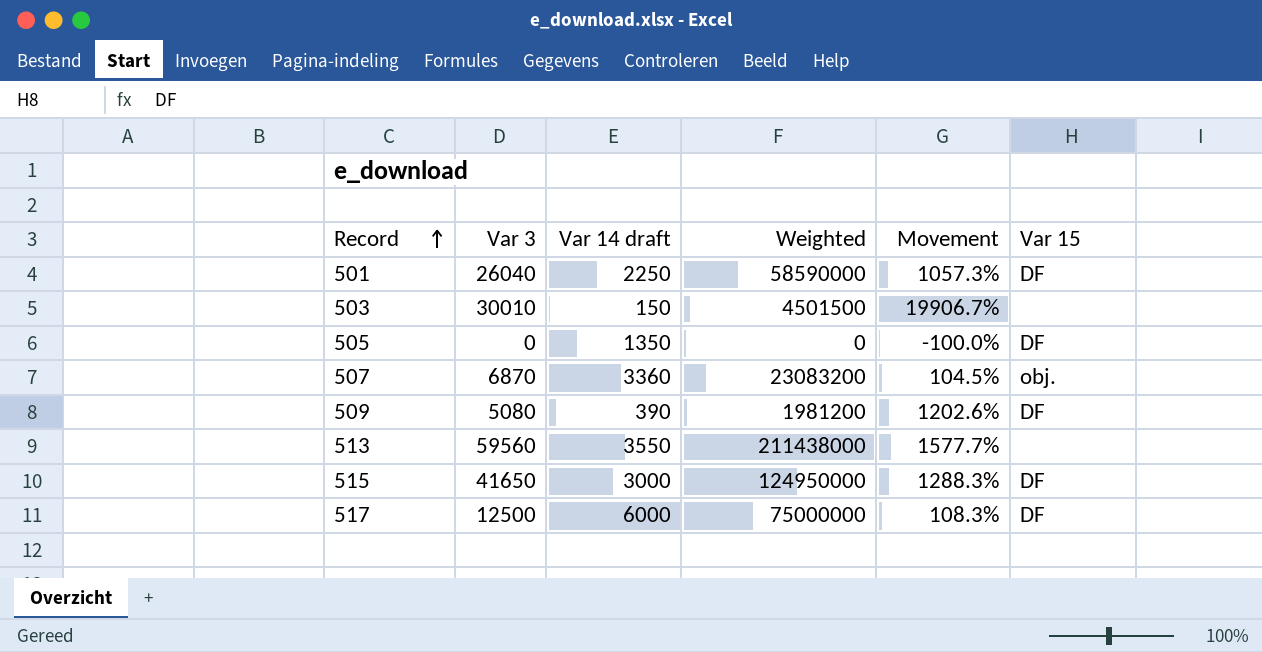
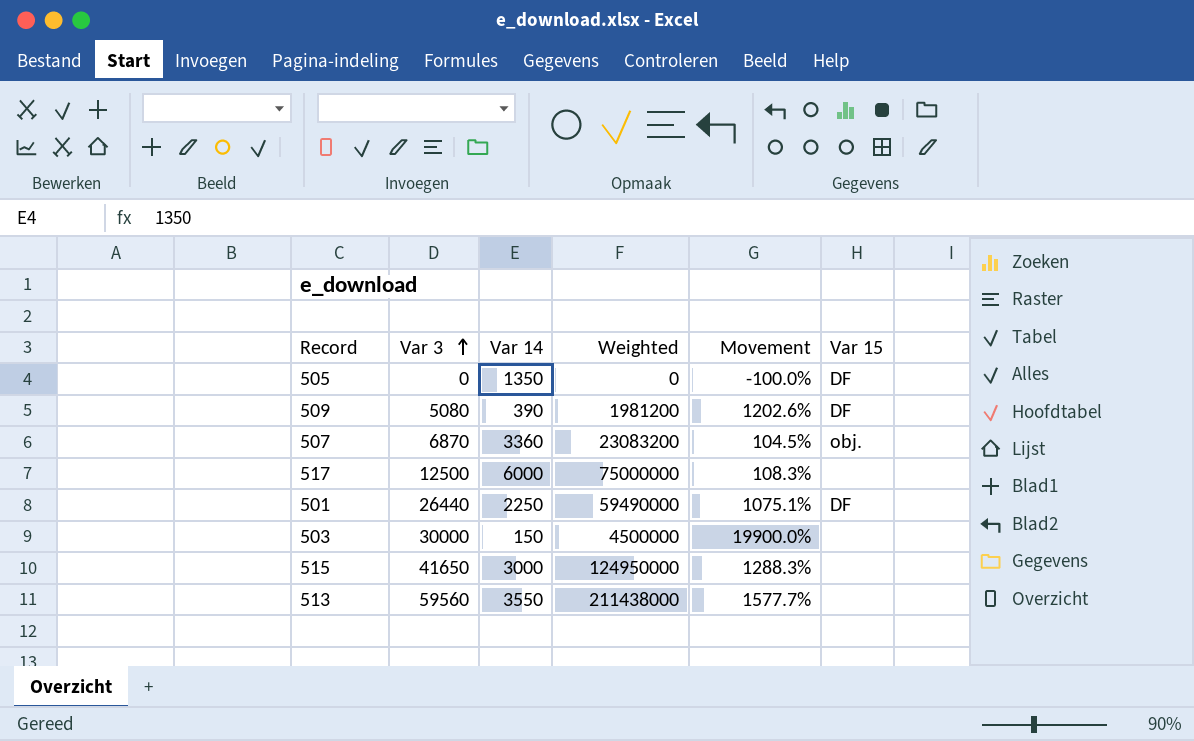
row order: Record ascending -> Var 3 ascending
column name: Var 14 draft -> Var 14
517 | Var 15: DF -> none
501 | Var 3: 26040 -> 26440
501 | Weighted: 58590000 -> 59490000
501 | Movement: 1057.3% -> 1075.1%
503 | Var 3: 30010 -> 30000
503 | Weighted: 4501500 -> 4500000
503 | Movement: 19906.7% -> 19900.0%
515 | Var 15: DF -> none

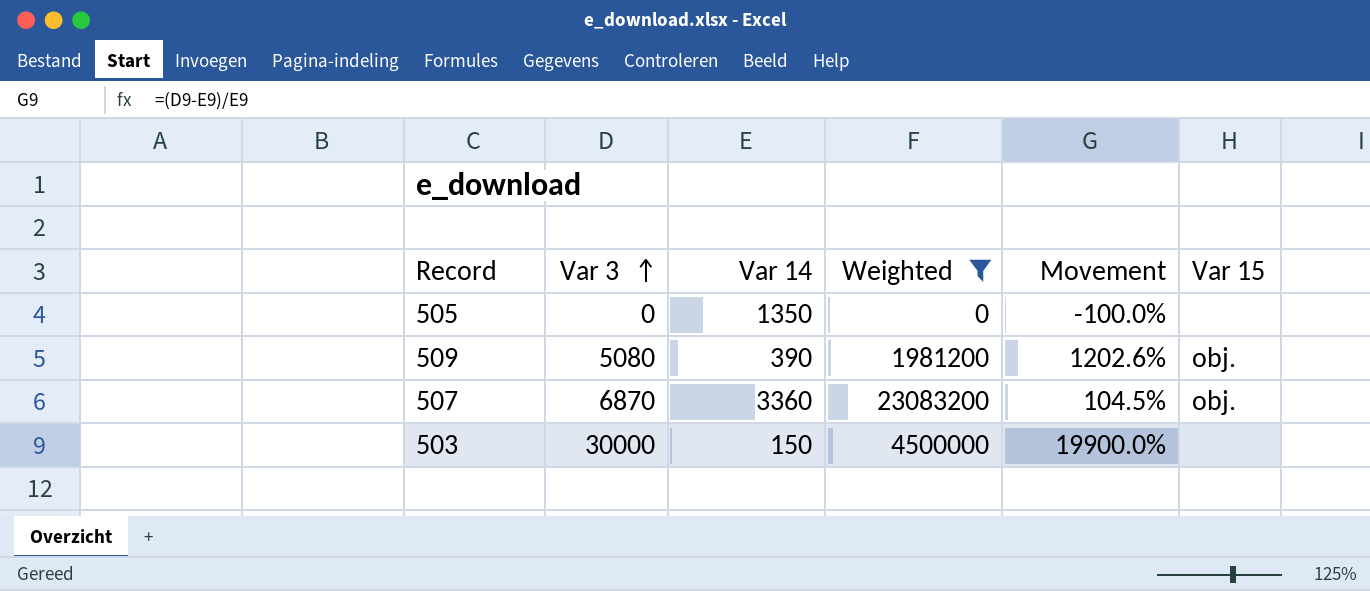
filter: none -> Weighted <= 23083200
505 | Var 15: DF -> none
509 | Var 15: DF -> obj.

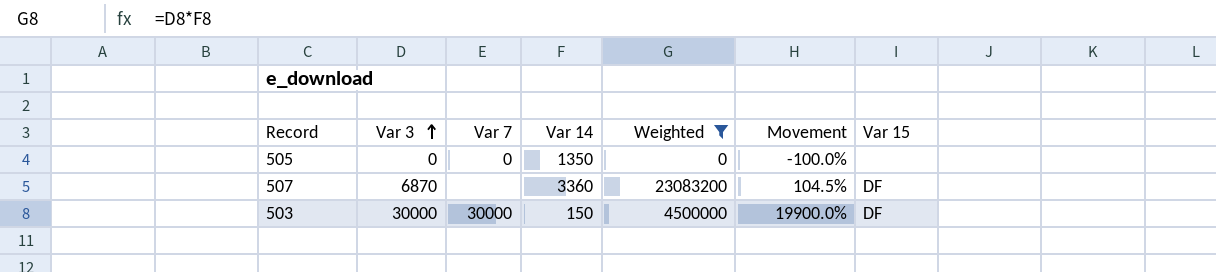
column Var 7 | position: none -> 3
row 509: 5080 | 390 | 1981200 | 1202.6% | obj. -> none
507 | Var 15: obj. -> DF
503 | Var 15: none -> DF

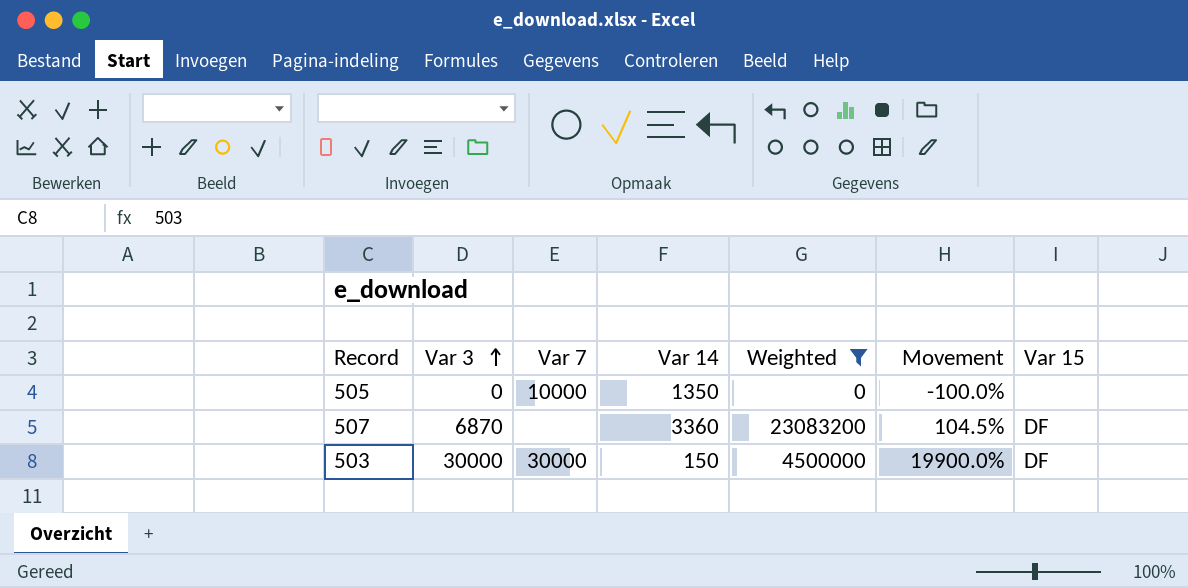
505 | Var 7: 0 -> 10000

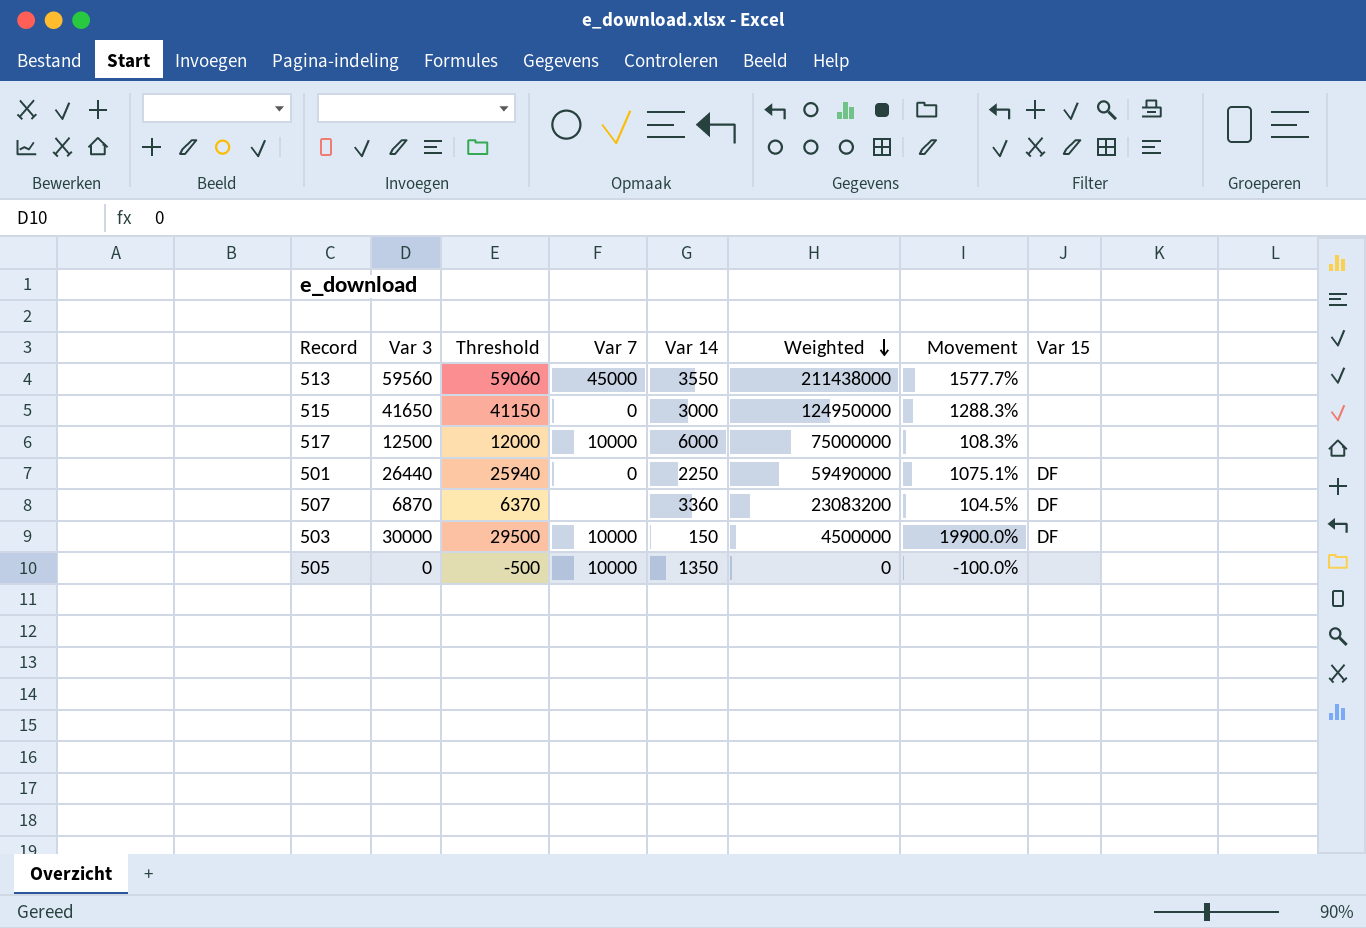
filter: Weighted <= 23083200 -> none
row order: Var 3 ascending -> Weighted descending
column Threshold | formula: none -> [Var 3] - 500
503 | Var 7: 30000 -> 10000

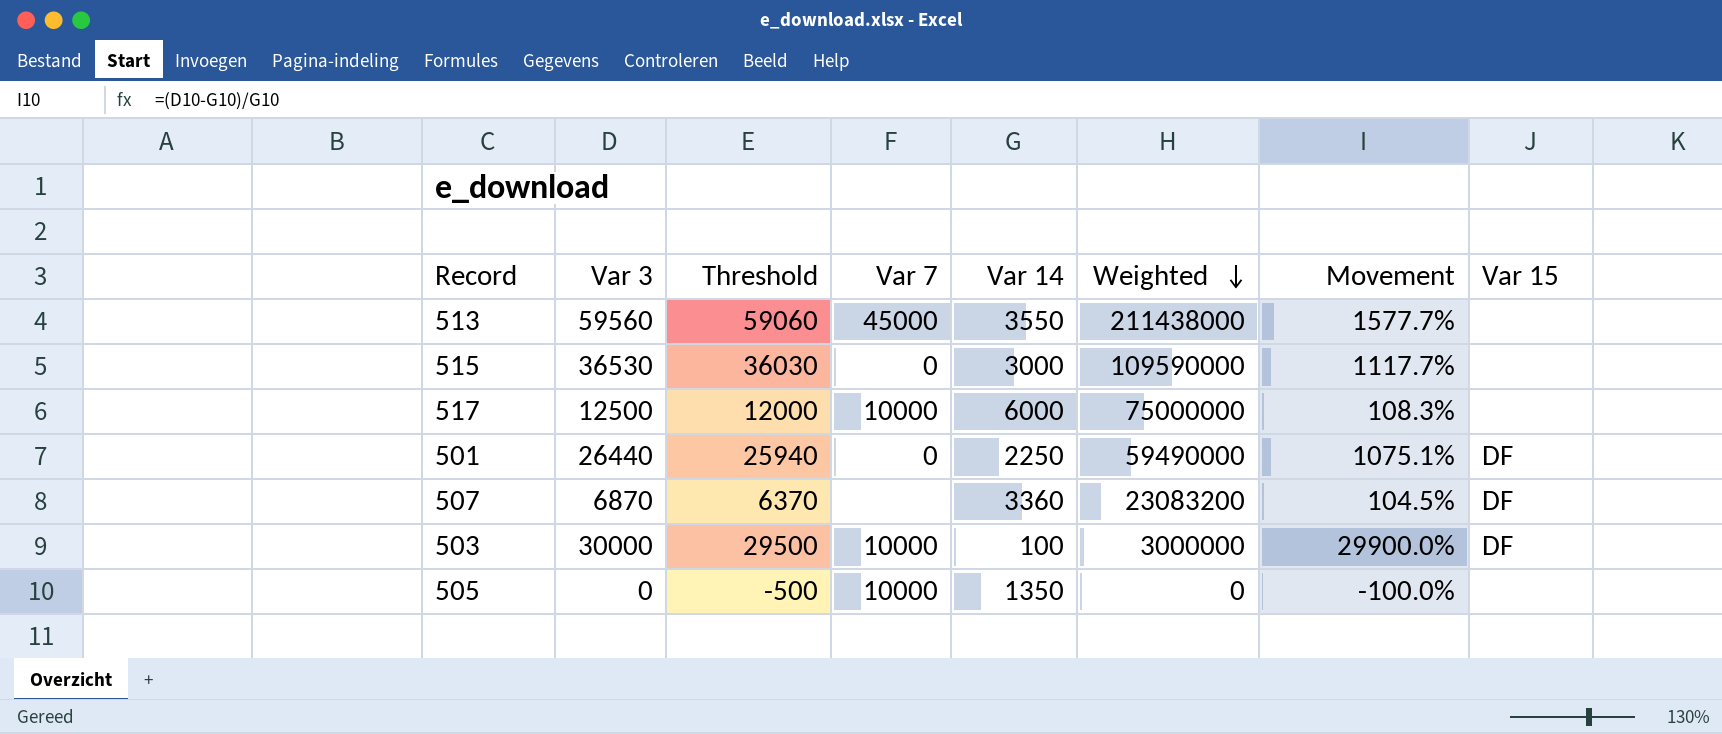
515 | Var 3: 41650 -> 36530
515 | Threshold: 41150 -> 36030
515 | Weighted: 124950000 -> 109590000
515 | Movement: 1288.3% -> 1117.7%
503 | Var 14: 150 -> 100
503 | Weighted: 4500000 -> 3000000
503 | Movement: 19900.0% -> 29900.0%

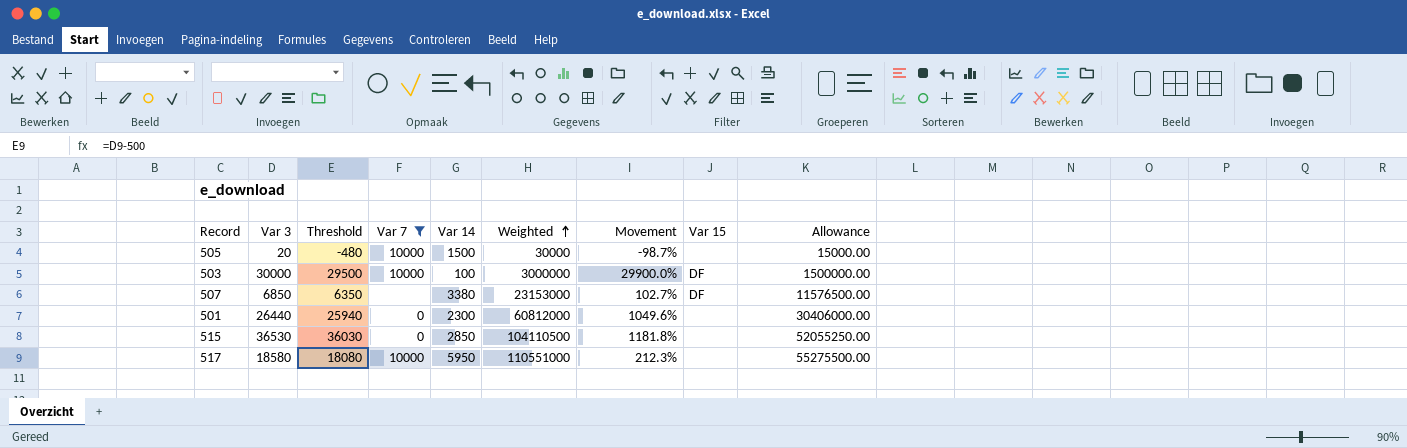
filter: none -> Var 7 != 45000
row order: Weighted descending -> Weighted ascending
column Allowance | formula: none -> [Weighted] * 0.5
505 | Var 3: 0 -> 20
505 | Threshold: -500 -> -480
505 | Var 14: 1350 -> 1500
505 | Weighted: 0 -> 30000
505 | Movement: -100.0% -> -98.7%
507 | Var 3: 6870 -> 6850
507 | Threshold: 6370 -> 6350
507 | Var 14: 3360 -> 3380
507 | Weighted: 23083200 -> 23153000
507 | Movement: 104.5% -> 102.7%
501 | Var 14: 2250 -> 2300
501 | Weighted: 59490000 -> 60812000
501 | Movement: 1075.1% -> 1049.6%
501 | Var 15: DF -> none
515 | Var 14: 3000 -> 2850
515 | Weighted: 109590000 -> 104110500
515 | Movement: 1117.7% -> 1181.8%
517 | Var 3: 12500 -> 18580
517 | Threshold: 12000 -> 18080
517 | Var 14: 6000 -> 5950
517 | Weighted: 75000000 -> 110551000
517 | Movement: 108.3% -> 212.3%

